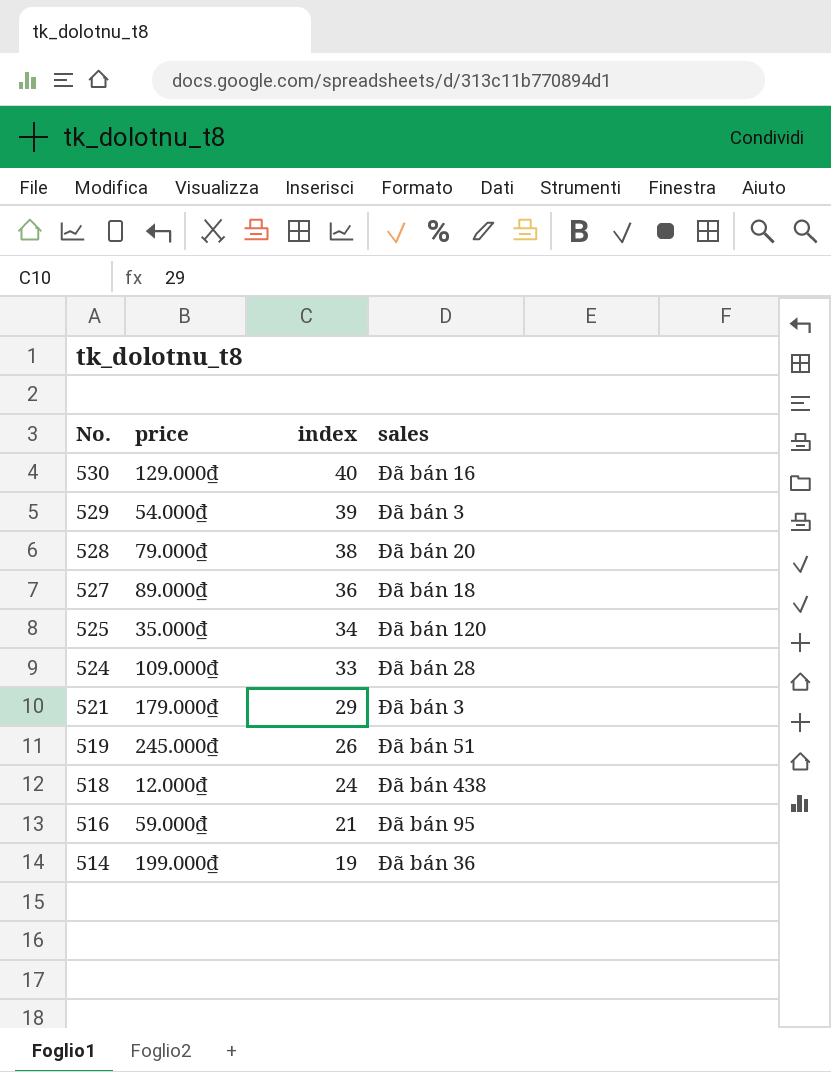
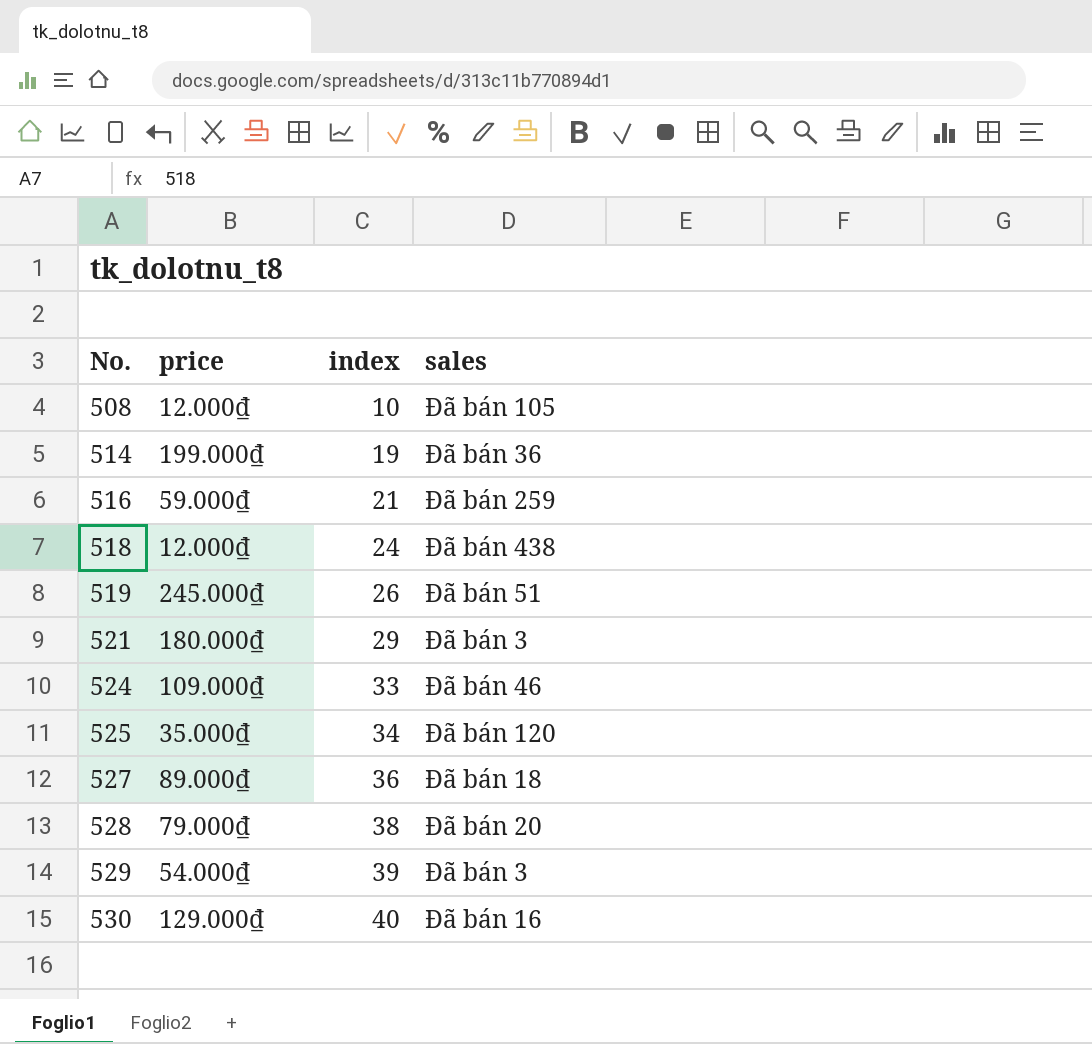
row order: No. descending -> No. ascending
row 508: none -> 12.000₫ | 10 | Đã bán 105
516 | sales: Đã bán 95 -> Đã bán 259
521 | price: 179.000₫ -> 180.000₫
524 | sales: Đã bán 28 -> Đã bán 46

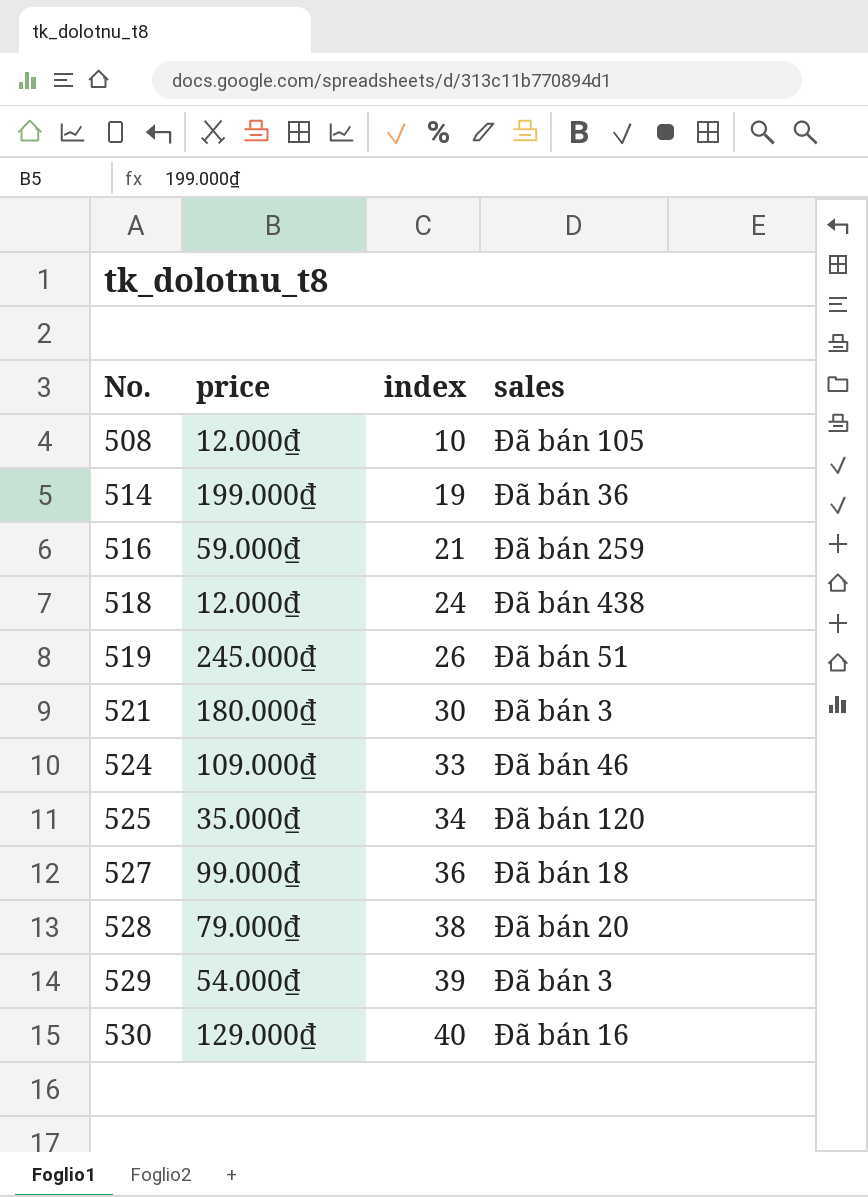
521 | index: 29 -> 30
527 | price: 89.000₫ -> 99.000₫

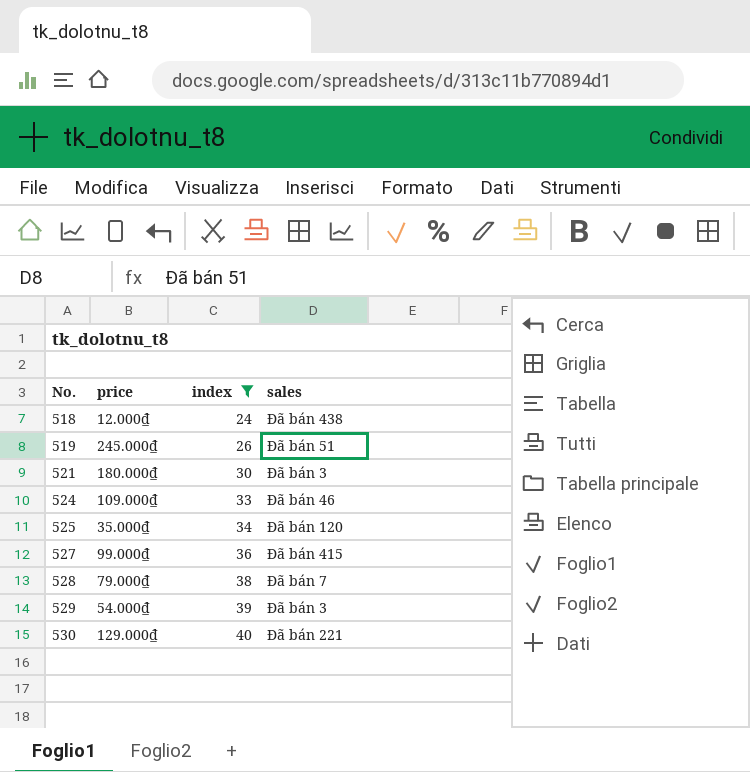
filter: none -> index >= 24
527 | sales: Đã bán 18 -> Đã bán 415
528 | sales: Đã bán 20 -> Đã bán 7
530 | sales: Đã bán 16 -> Đã bán 221

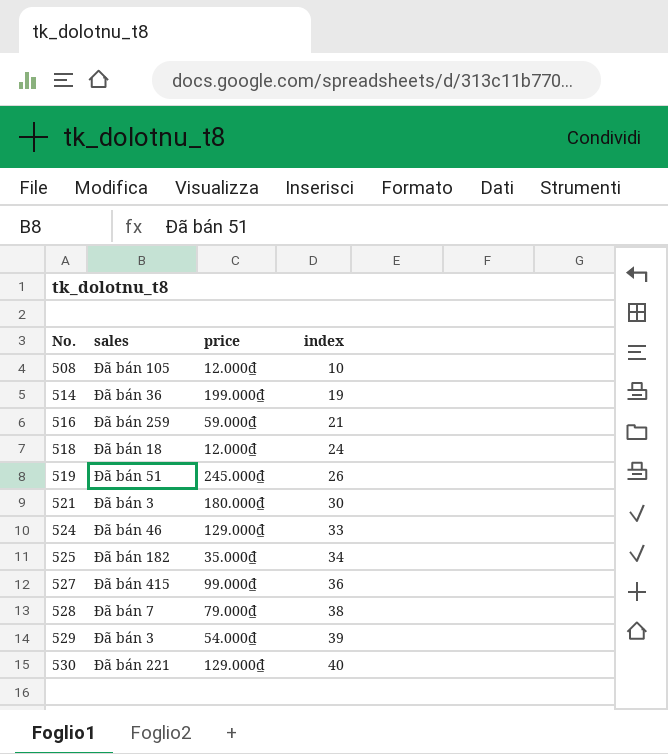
filter: index >= 24 -> none
column sales | position: 4 -> 2
518 | sales: Đã bán 438 -> Đã bán 18
524 | price: 109.000₫ -> 129.000₫
525 | sales: Đã bán 120 -> Đã bán 182

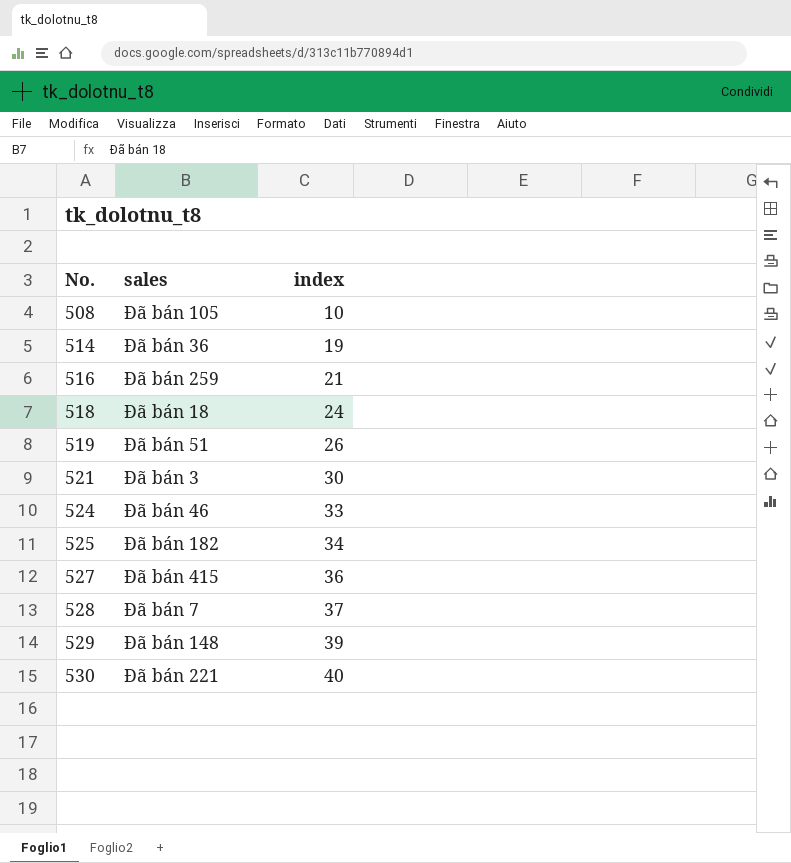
column price | position: 3 -> none
528 | index: 38 -> 37
529 | sales: Đã bán 3 -> Đã bán 148

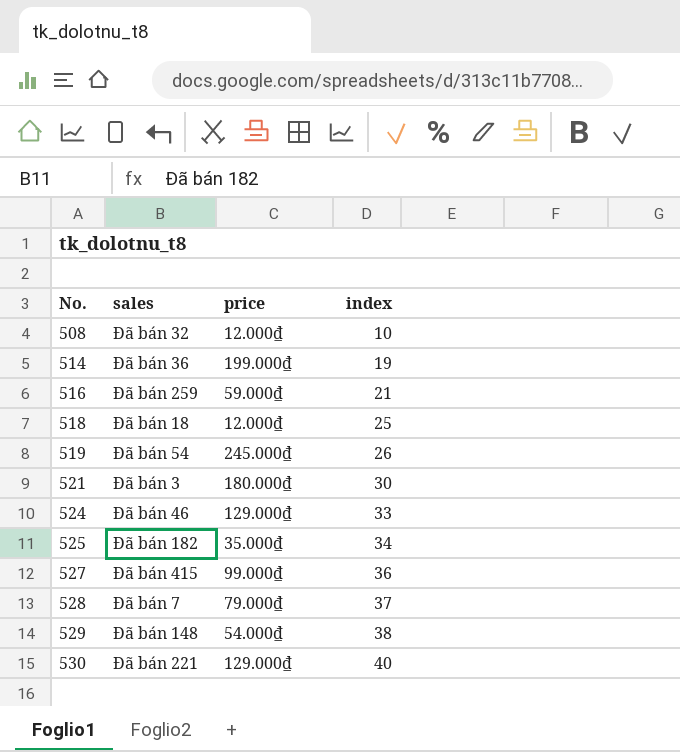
column price | position: none -> 3
508 | sales: Đã bán 105 -> Đã bán 32
518 | index: 24 -> 25
519 | sales: Đã bán 51 -> Đã bán 54
529 | index: 39 -> 38

